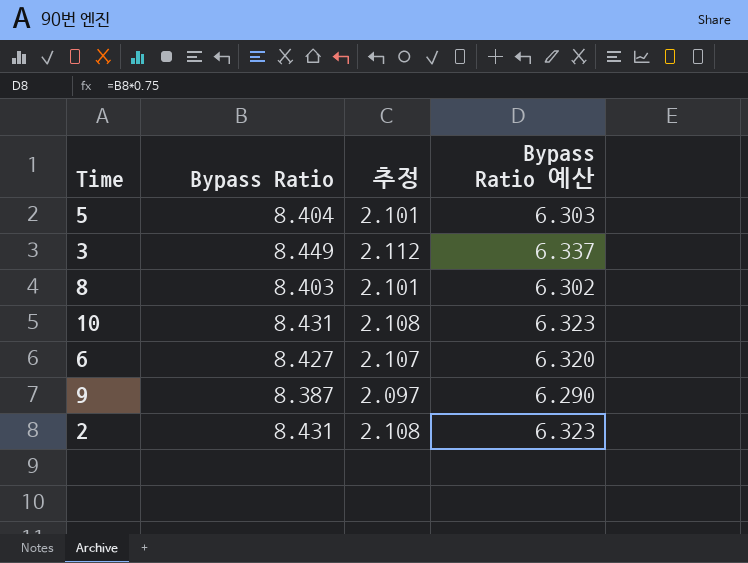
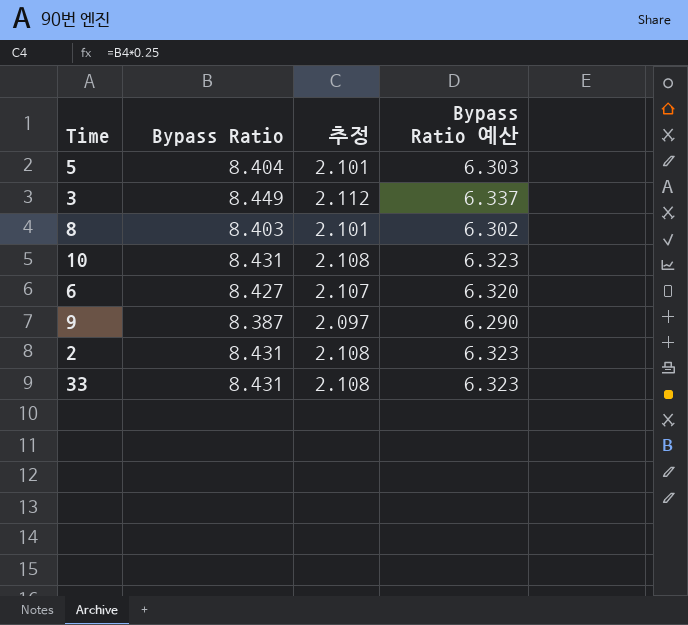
row 33: none -> 8.431 | 2.108 | 6.323

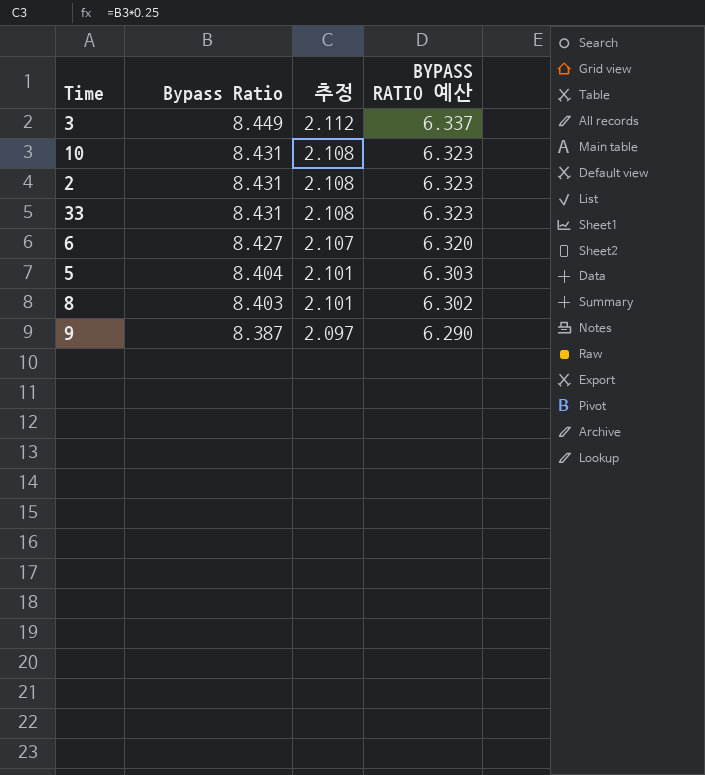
row order: none -> Bypass Ratio descending
column name: Bypass Ratio 예산 -> BYPASS RATIO 예산

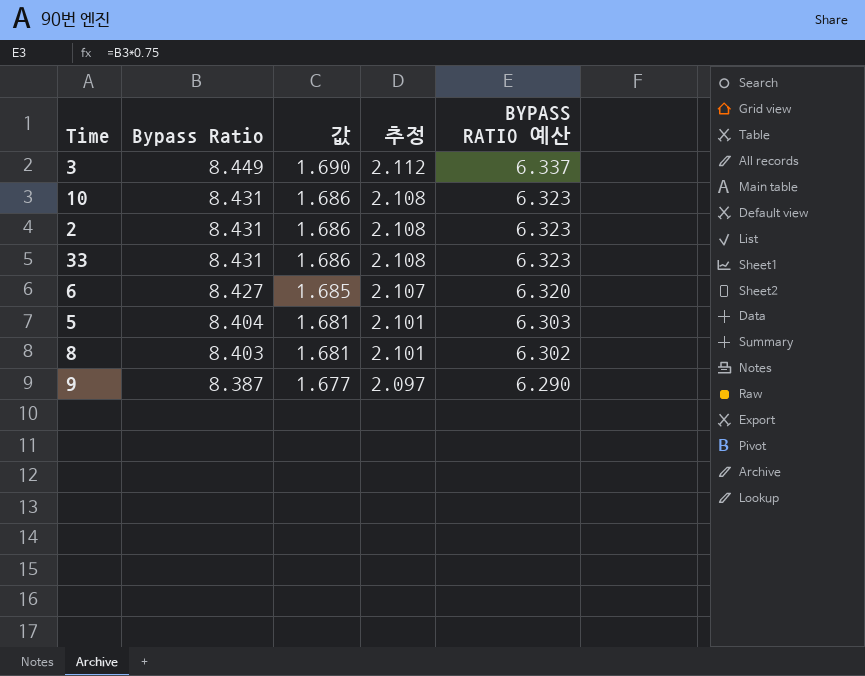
column 값 | formula: none -> [Bypass Ratio] * 0.2

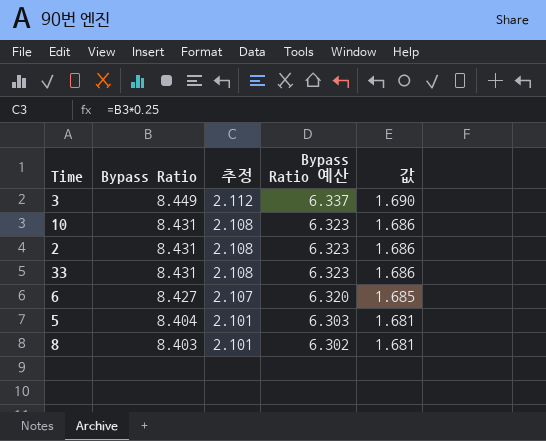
column name: BYPASS RATIO 예산 -> Bypass Ratio 예산
column 값 | position: 3 -> 5
row 9: 8.387 | 1.677 | 2.097 | 6.290 -> none

